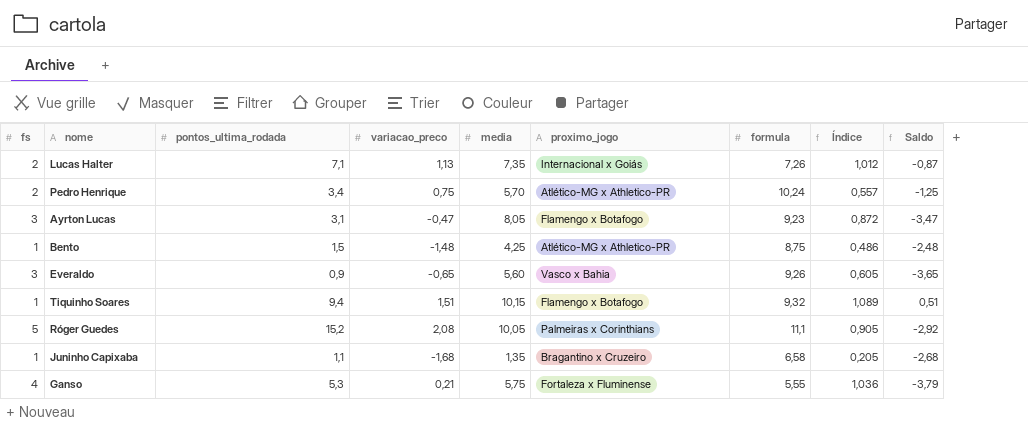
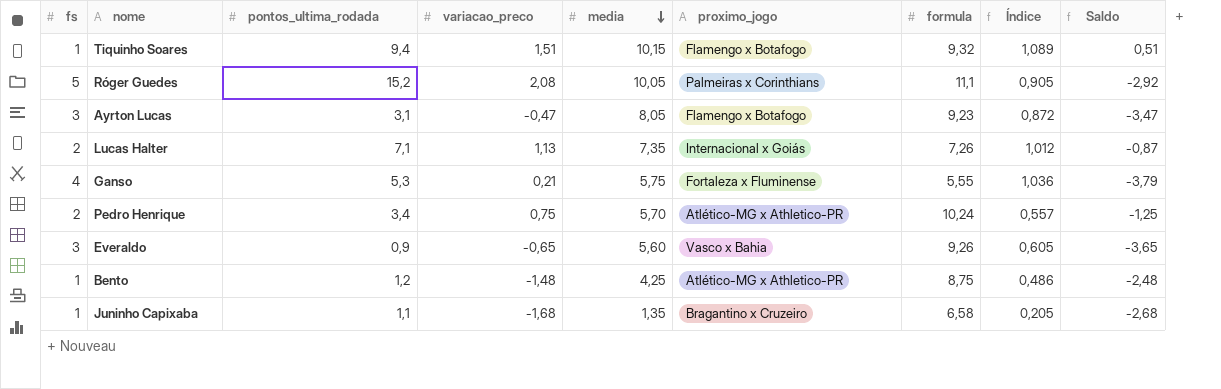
row order: none -> media descending
Bento | pontos_ultima_rodada: 1,5 -> 1,2

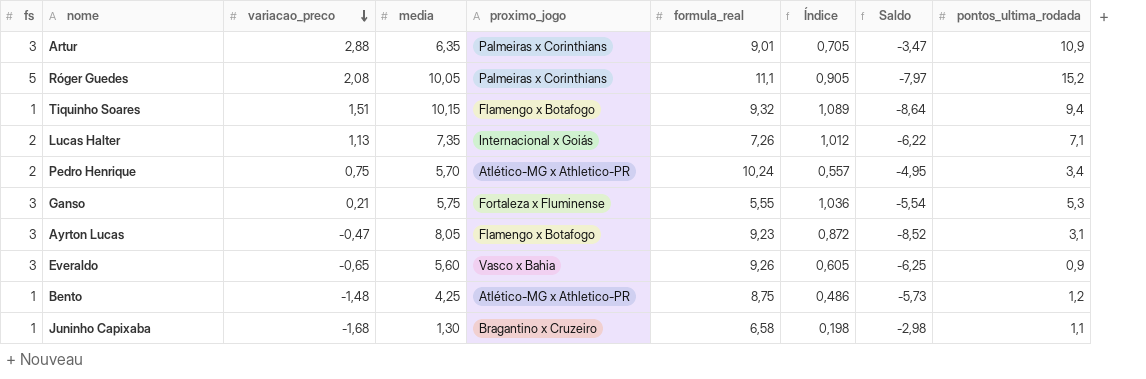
row order: media descending -> variacao_preco descending
column name: formula -> formula_real
column Saldo | formula: [variacao_preco] - [fs] -> [variacao_preco] - [media]
column pontos_ultima_rodada | position: 3 -> 9
row Artur: none -> 3 | 2,88 | 6,35 | Palmeiras x Corinthians | 9,01 | 0,705 | -3,47 | 10,9
Ganso | fs: 4 -> 3
Juninho Capixaba | media: 1,35 -> 1,30
Juninho Capixaba | Índice: 0,205 -> 0,198

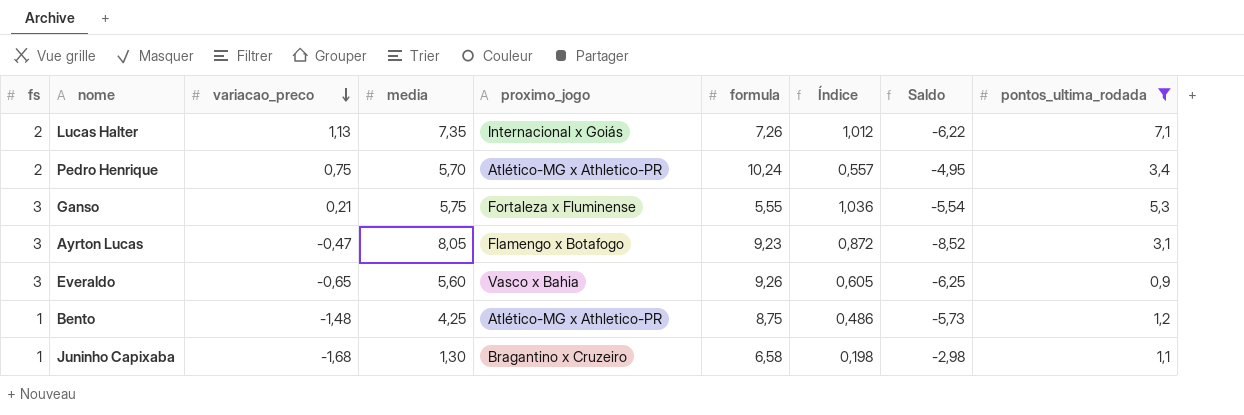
filter: none -> pontos_ultima_rodada <= 7,1
column name: formula_real -> formula

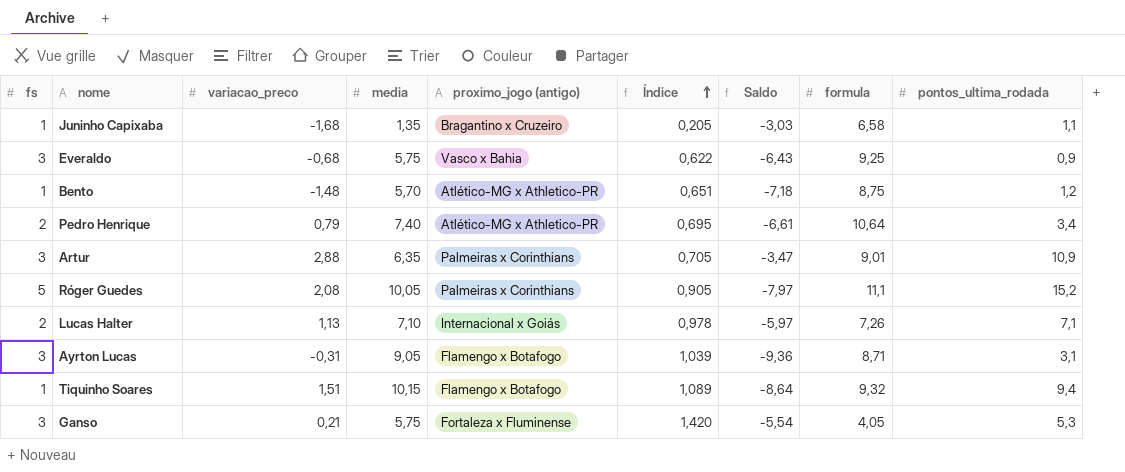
filter: pontos_ultima_rodada <= 7,1 -> none
row order: variacao_preco descending -> Índice ascending
column name: proximo_jogo -> proximo_jogo (antigo)
column formula | position: 6 -> 8
Juninho Capixaba | media: 1,30 -> 1,35
Juninho Capixaba | Índice: 0,198 -> 0,205
Juninho Capixaba | Saldo: -2,98 -> -3,03
Everaldo | variacao_preco: -0,65 -> -0,68
Everaldo | media: 5,60 -> 5,75
Everaldo | Índice: 0,605 -> 0,622
Everaldo | Saldo: -6,25 -> -6,43
Everaldo | formula: 9,26 -> 9,25
Bento | media: 4,25 -> 5,70
Bento | Índice: 0,486 -> 0,651
Bento | Saldo: -5,73 -> -7,18
Pedro Henrique | variacao_preco: 0,75 -> 0,79
Pedro Henrique | media: 5,70 -> 7,40
Pedro Henrique | Índice: 0,557 -> 0,695
Pedro Henrique | Saldo: -4,95 -> -6,61
Pedro Henrique | formula: 10,24 -> 10,64
Lucas Halter | media: 7,35 -> 7,10
Lucas Halter | Índice: 1,012 -> 0,978
Lucas Halter | Saldo: -6,22 -> -5,97
Ayrton Lucas | variacao_preco: -0,47 -> -0,31
Ayrton Lucas | media: 8,05 -> 9,05
Ayrton Lucas | Índice: 0,872 -> 1,039
Ayrton Lucas | Saldo: -8,52 -> -9,36
Ayrton Lucas | formula: 9,23 -> 8,71
Ganso | Índice: 1,036 -> 1,420
Ganso | formula: 5,55 -> 4,05

